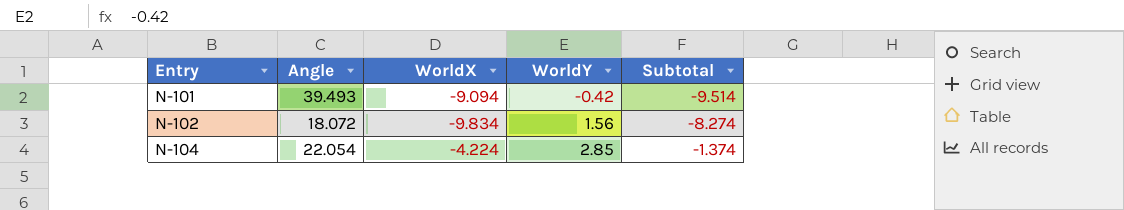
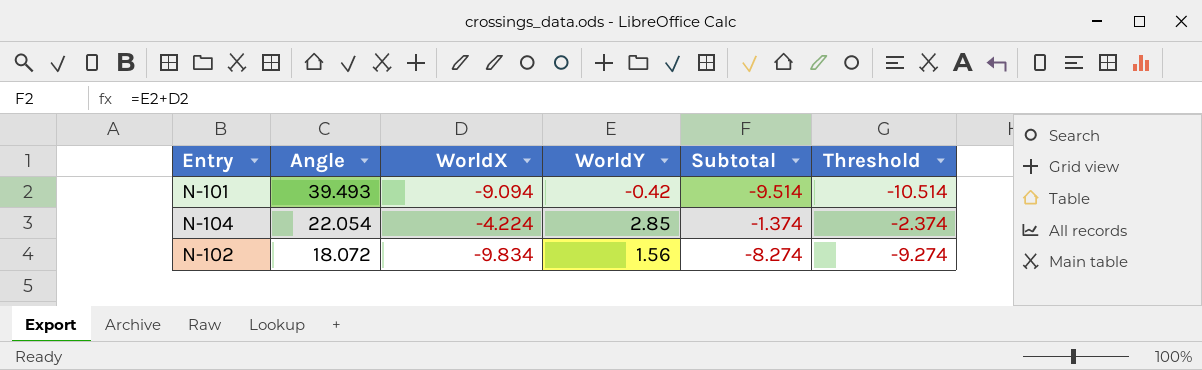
row order: Entry ascending -> Angle descending
column Threshold | formula: none -> [Subtotal] - 1

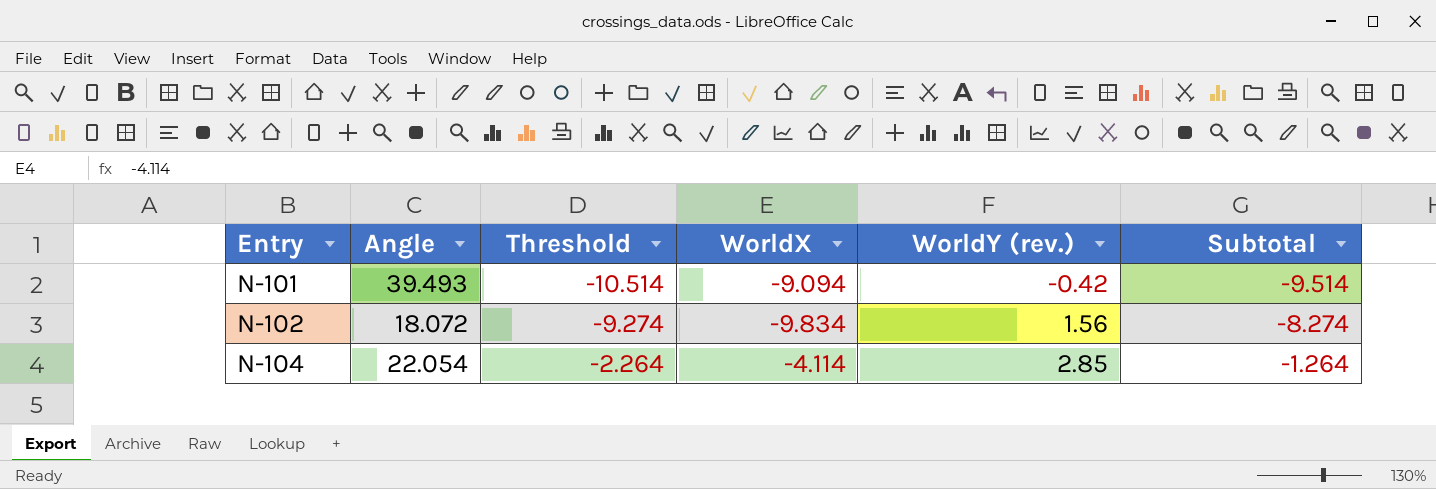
row order: Angle descending -> Entry ascending
column Threshold | position: 6 -> 3
column name: WorldY -> WorldY (rev.)
N-104 | Threshold: -2.374 -> -2.264
N-104 | WorldX: -4.224 -> -4.114
N-104 | Subtotal: -1.374 -> -1.264

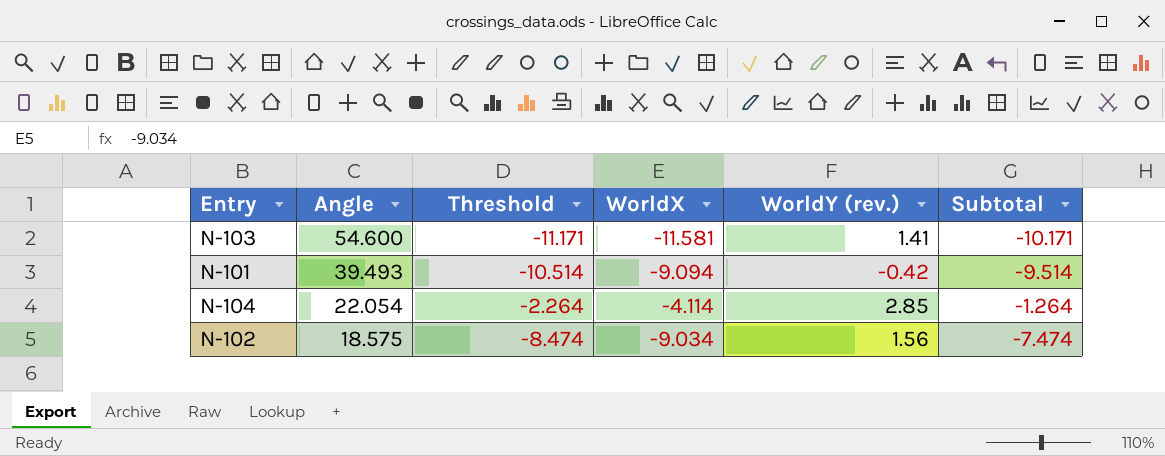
row order: Entry ascending -> Angle descending
row N-103: none -> 54.600 | -11.171 | -11.581 | 1.41 | -10.171
N-102 | Angle: 18.072 -> 18.575
N-102 | Threshold: -9.274 -> -8.474
N-102 | WorldX: -9.834 -> -9.034
N-102 | Subtotal: -8.274 -> -7.474

